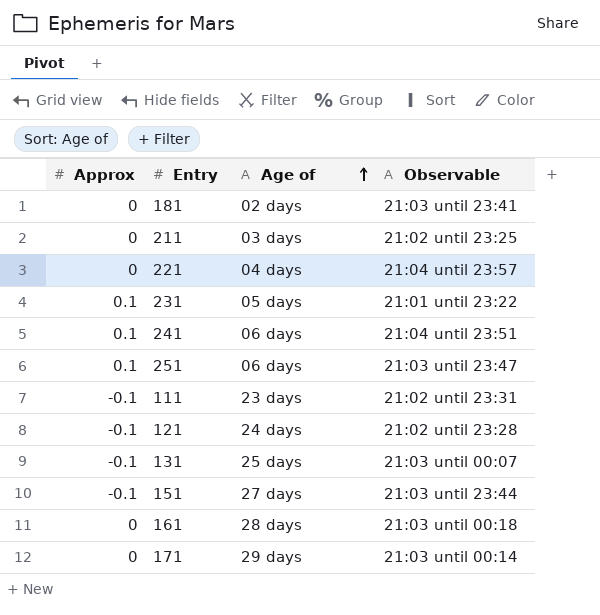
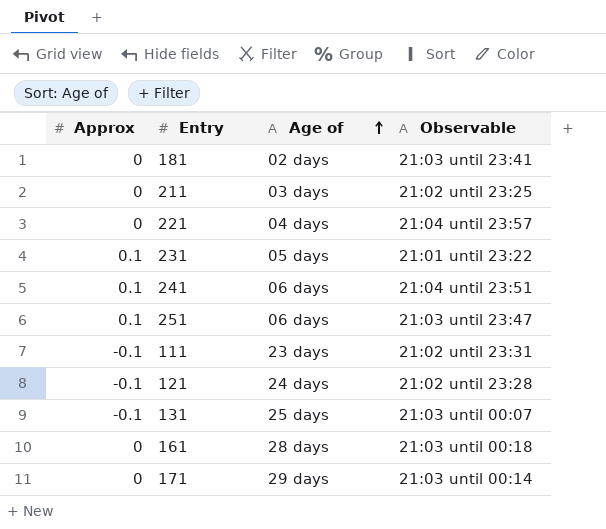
row 151: -0.1 | 27 days | 21:03 until 23:44 -> none

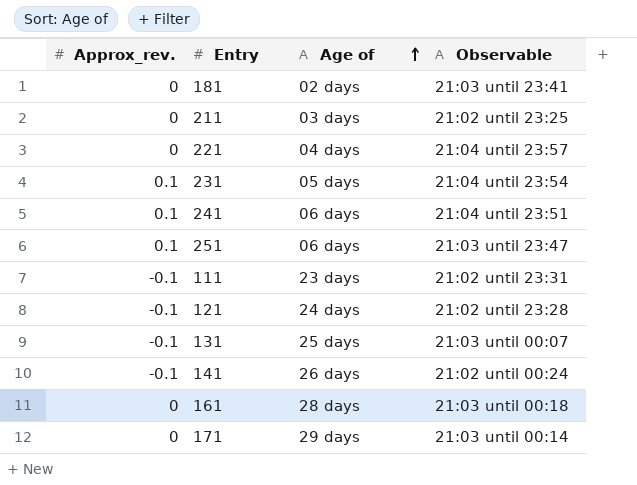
column name: Approx -> Approx_rev.
231 | Observable: 21:01 until 23:22 -> 21:04 until 23:54
row 141: none -> -0.1 | 26 days | 21:02 until 00:24

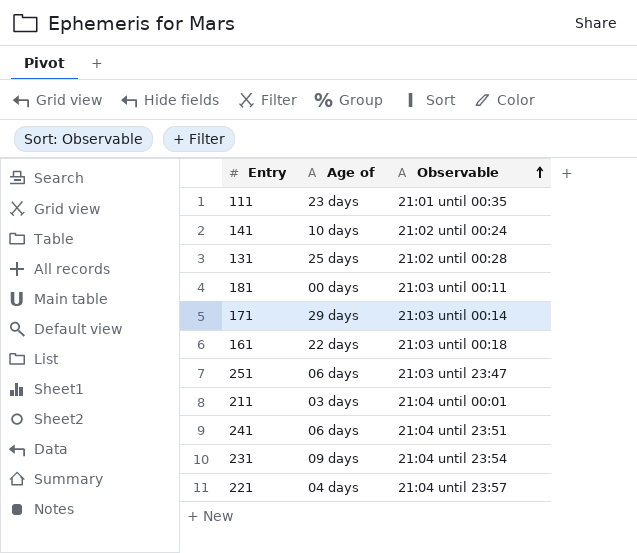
row order: Age of ascending -> Observable ascending
column Approx_rev. | position: 1 -> none
row 121: -0.1 | 24 days | 21:02 until 23:28 -> none
111 | Observable: 21:02 until 23:31 -> 21:01 until 00:35
141 | Age of: 26 days -> 10 days
131 | Observable: 21:03 until 00:07 -> 21:02 until 00:28
181 | Age of: 02 days -> 00 days
181 | Observable: 21:03 until 23:41 -> 21:03 until 00:11
161 | Age of: 28 days -> 22 days
211 | Observable: 21:02 until 23:25 -> 21:04 until 00:01
231 | Age of: 05 days -> 09 days

